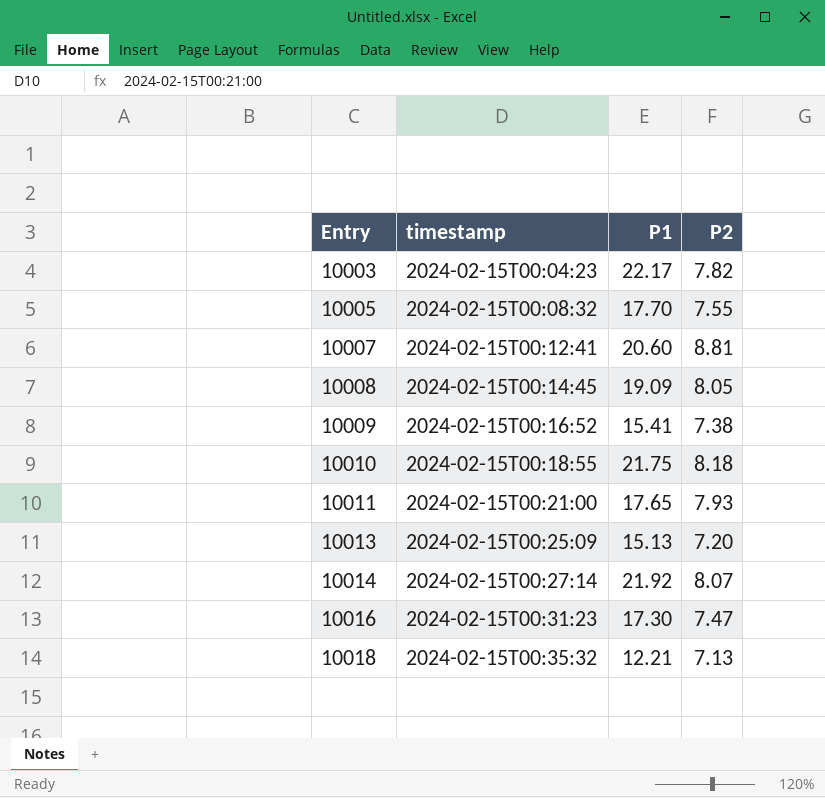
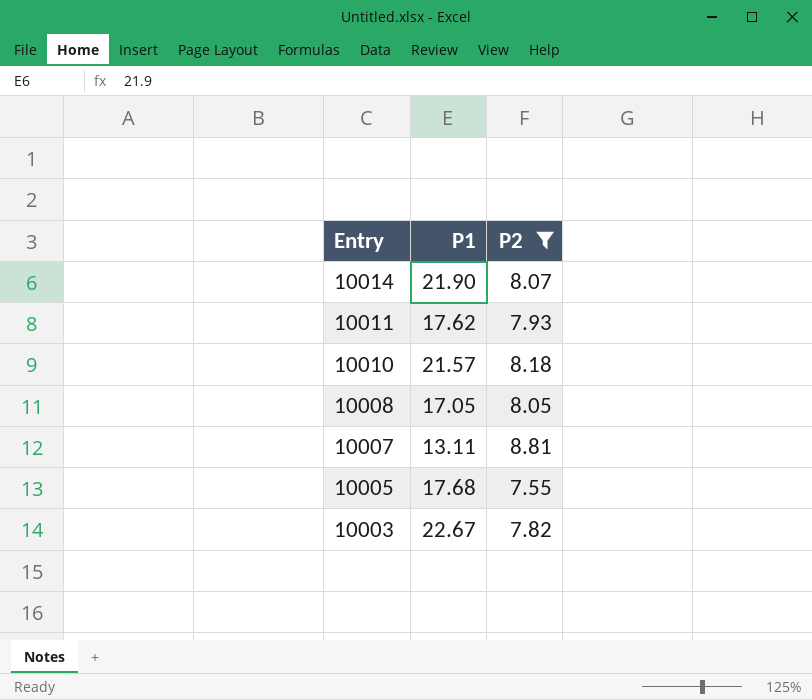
filter: none -> P2 >= 7.55
row order: Entry ascending -> Entry descending
column timestamp | position: 2 -> none
10014 | P1: 21.92 -> 21.90
10011 | P1: 17.65 -> 17.62
10010 | P1: 21.75 -> 21.57
10008 | P1: 19.09 -> 17.05
10007 | P1: 20.60 -> 13.11
10005 | P1: 17.70 -> 17.68
10003 | P1: 22.17 -> 22.67

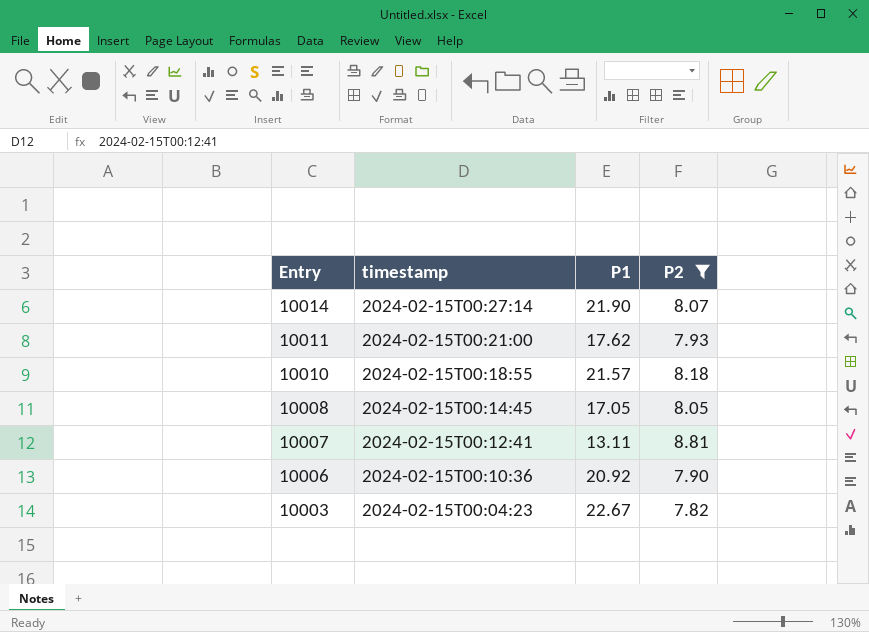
column timestamp | position: none -> 2
row 10005: 17.68 | 7.55 -> none
row 10006: none -> 2024-02-15T00:10:36 | 20.92 | 7.90

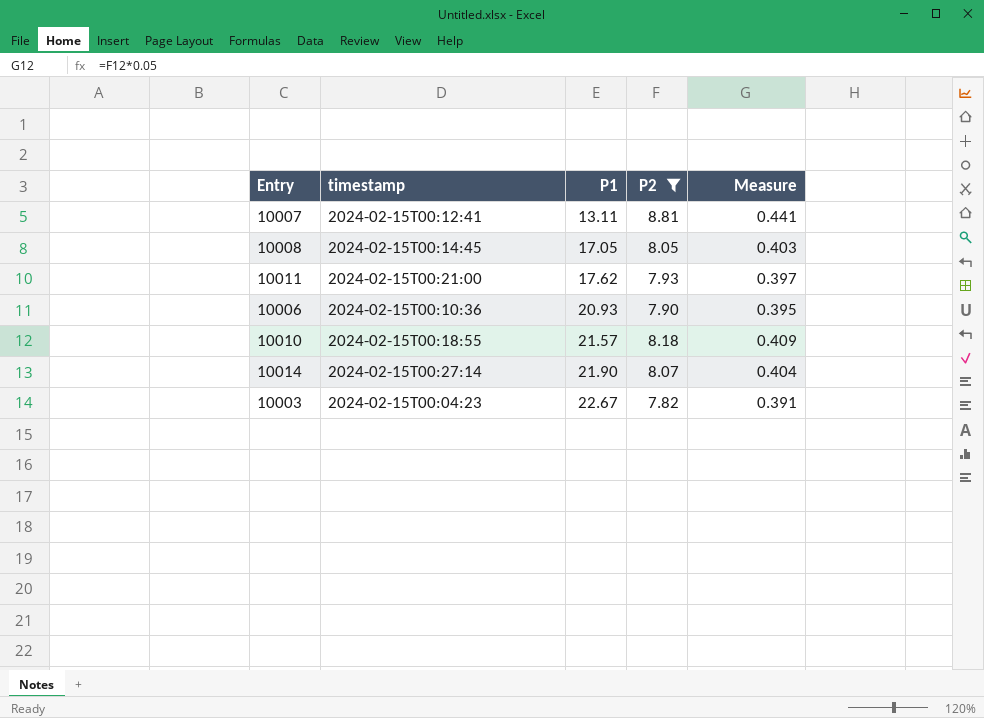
row order: Entry descending -> P1 ascending
column Measure | formula: none -> [P2] * 0.05
10006 | P1: 20.92 -> 20.93

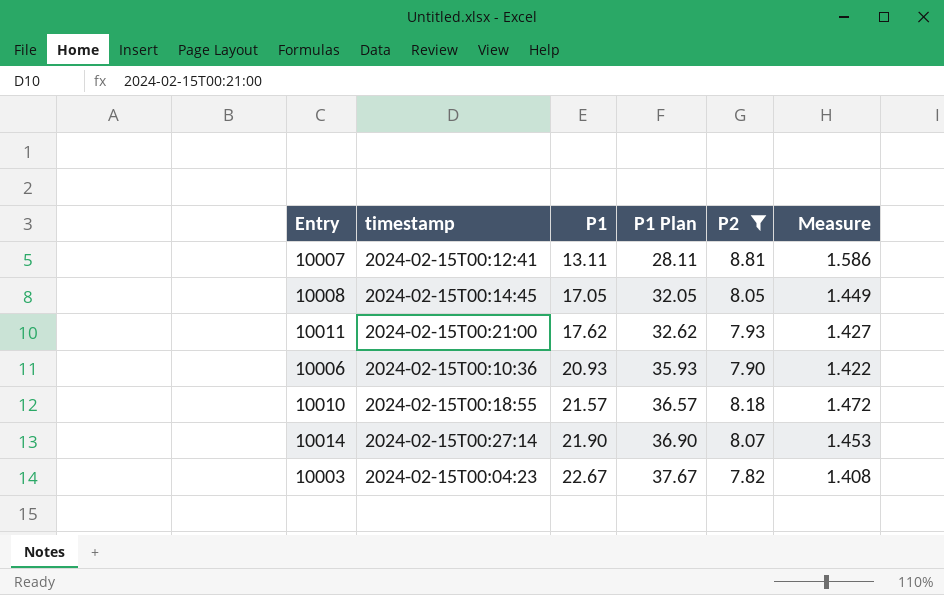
column P1 Plan | formula: none -> [P1] + 15
column Measure | formula: [P2] * 0.05 -> [P2] * 0.18

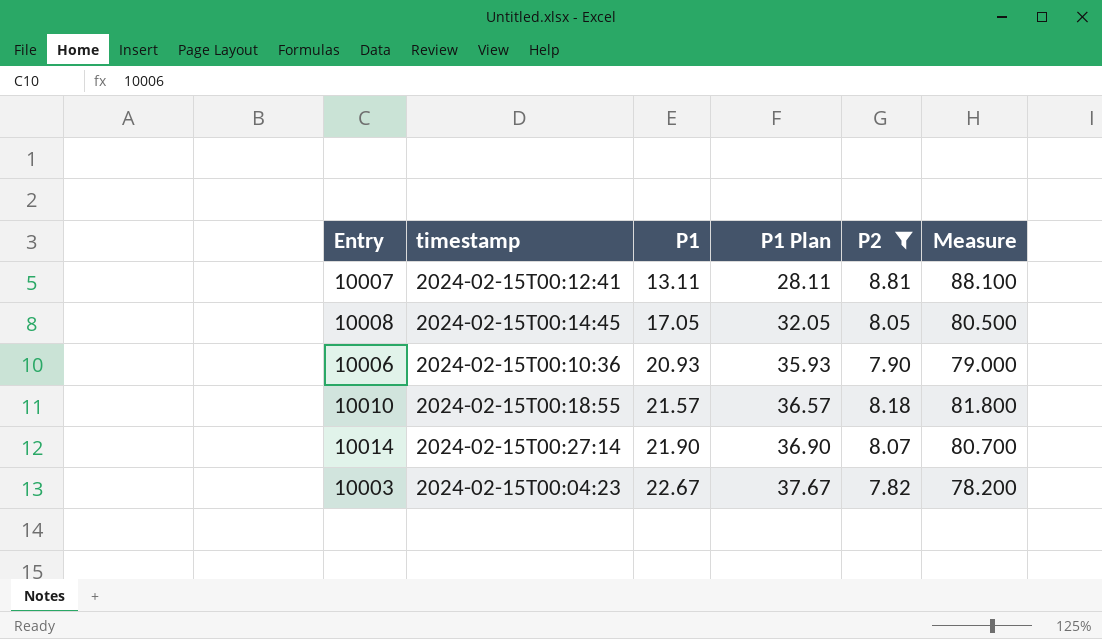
column Measure | formula: [P2] * 0.18 -> [P2] * 10
row 10011: 2024-02-15T00:21:00 | 17.62 | 32.62 | 7.93 | 1.427 -> none

